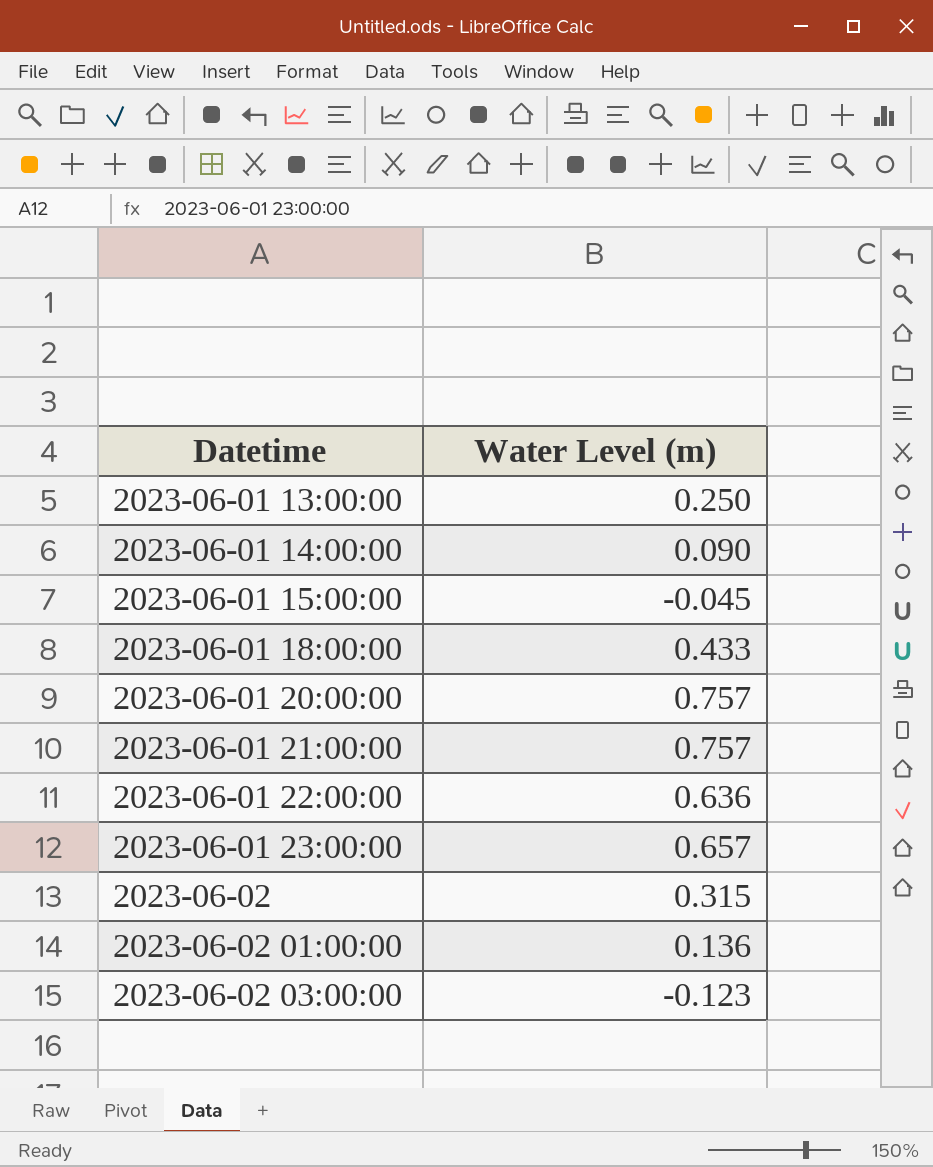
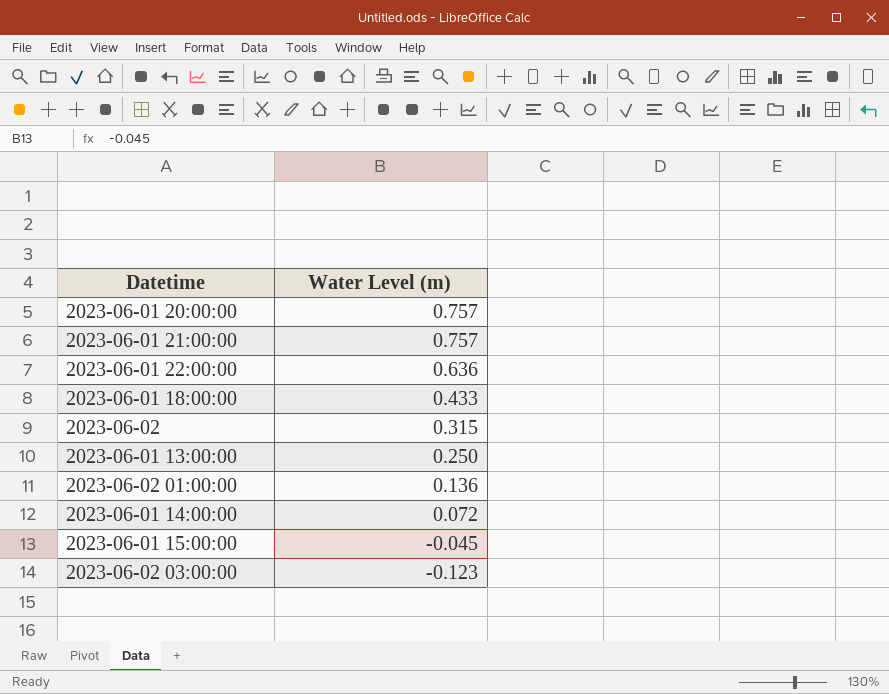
row order: Datetime ascending -> Water Level (m) descending
row 2023-06-01 23:00:00: 0.657 -> none
2023-06-01 14:00:00 | Water Level (m): 0.090 -> 0.072

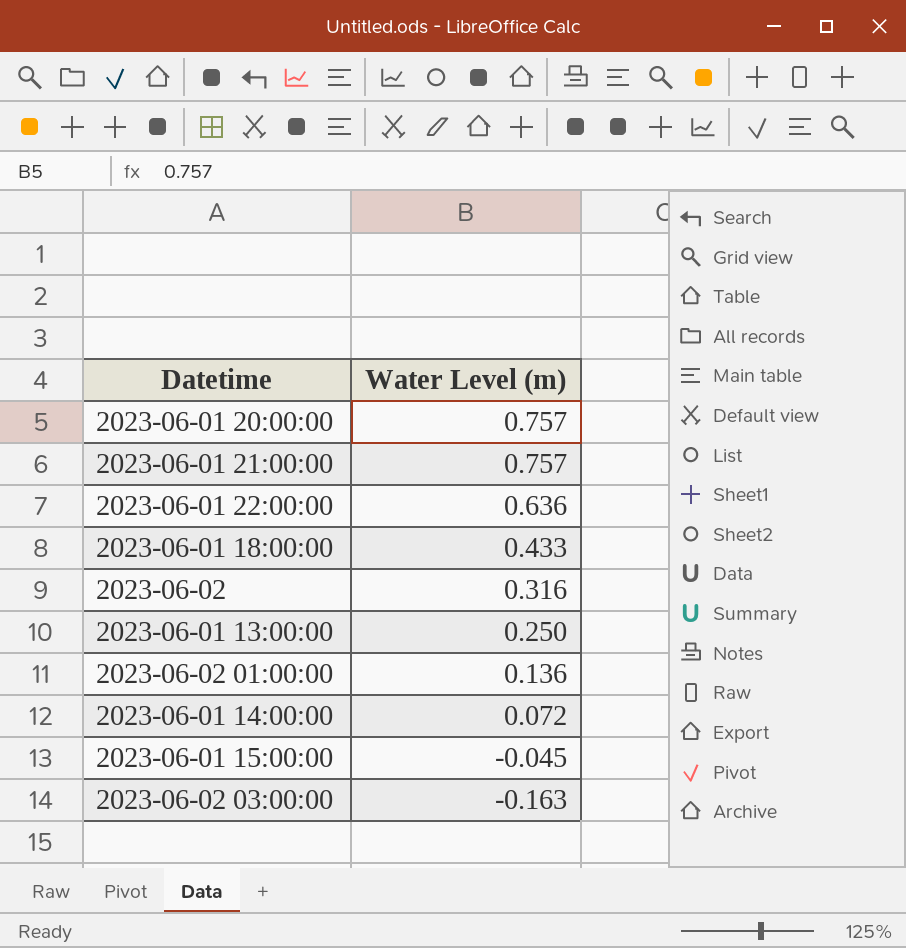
2023-06-02 | Water Level (m): 0.315 -> 0.316
2023-06-02 03:00:00 | Water Level (m): -0.123 -> -0.163

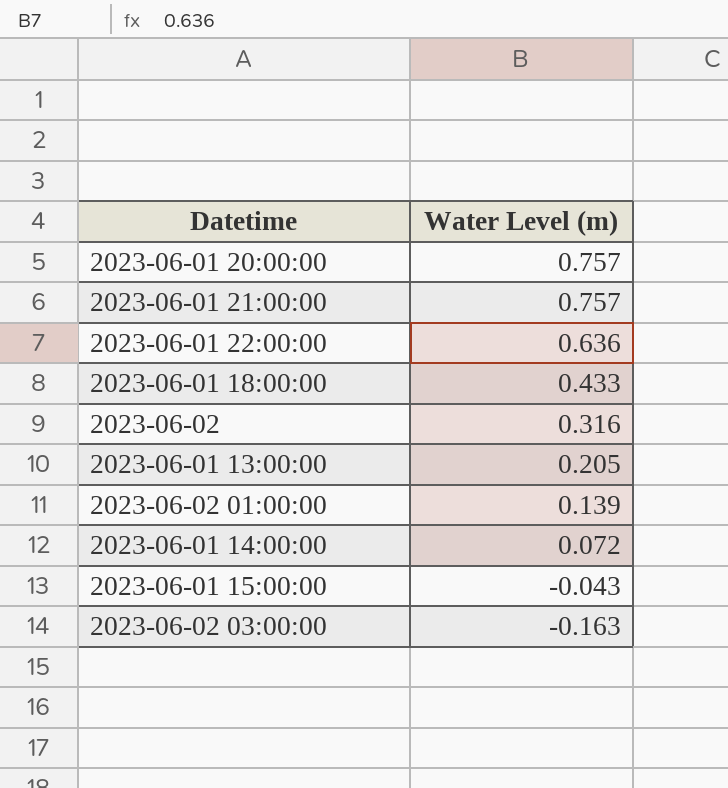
2023-06-01 13:00:00 | Water Level (m): 0.250 -> 0.205
2023-06-02 01:00:00 | Water Level (m): 0.136 -> 0.139
2023-06-01 15:00:00 | Water Level (m): -0.045 -> -0.043

